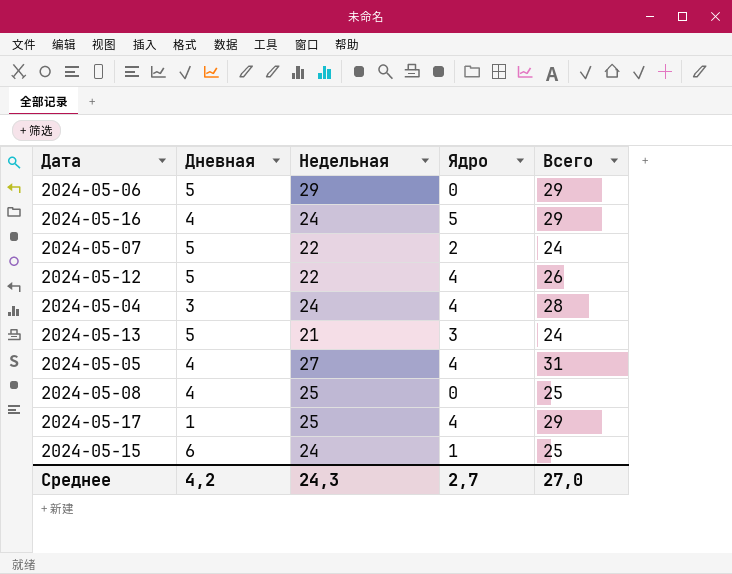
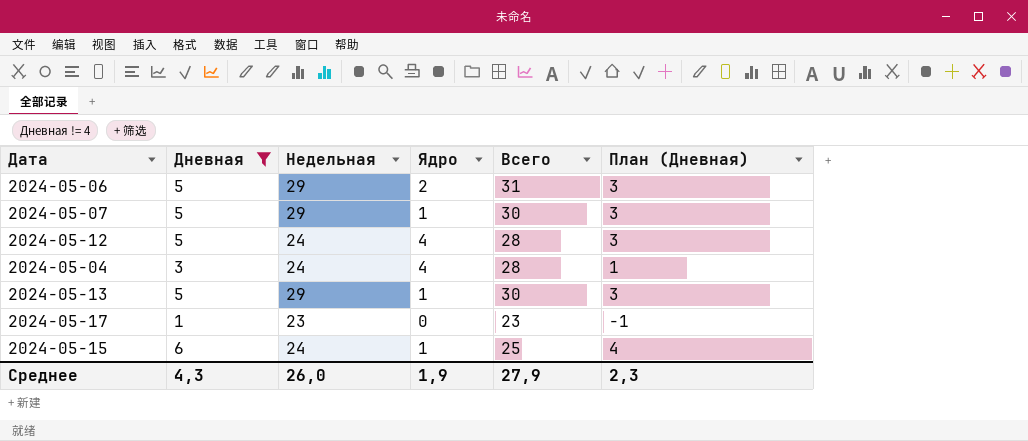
filter: none -> Дневная != 4
column План (Дневная) | formula: none -> [Дневная] - 2
2024-05-06 | Ядро: 0 -> 2
2024-05-06 | Всего: 29 -> 31
2024-05-07 | Недельная: 22 -> 29
2024-05-07 | Ядро: 2 -> 1
2024-05-07 | Всего: 24 -> 30
2024-05-12 | Недельная: 22 -> 24
2024-05-12 | Всего: 26 -> 28
2024-05-13 | Недельная: 21 -> 29
2024-05-13 | Ядро: 3 -> 1
2024-05-13 | Всего: 24 -> 30
2024-05-17 | Недельная: 25 -> 23
2024-05-17 | Ядро: 4 -> 0
2024-05-17 | Всего: 29 -> 23
Среднее | Дневная: 4,2 -> 4,3
Среднее | Недельная: 24,3 -> 26,0
Среднее | Ядро: 2,7 -> 1,9
Среднее | Всего: 27,0 -> 27,9

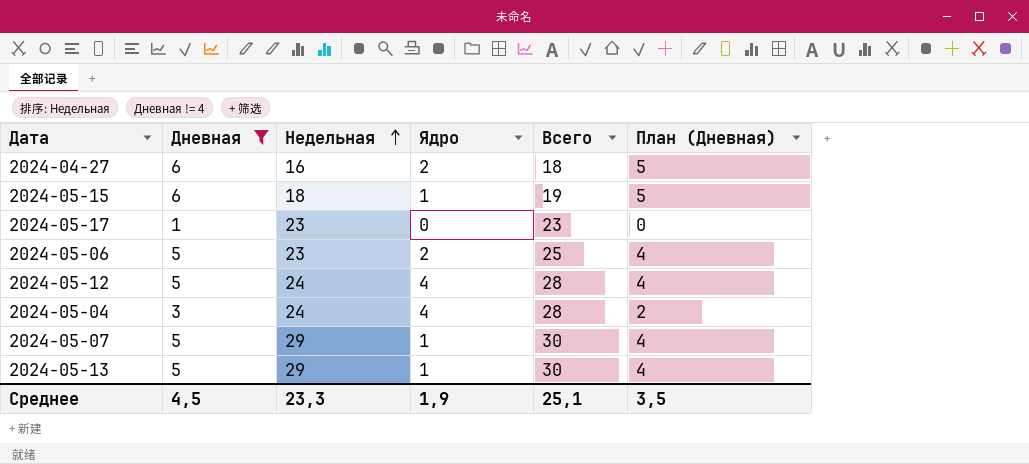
row order: none -> Недельная ascending
column План (Дневная) | formula: [Дневная] - 2 -> [Дневная] - 1
row 2024-04-27: none -> 6 | 16 | 2 | 18 | 5
2024-05-15 | Недельная: 24 -> 18
2024-05-15 | Всего: 25 -> 19
2024-05-06 | Недельная: 29 -> 23
2024-05-06 | Всего: 31 -> 25
Среднее | Дневная: 4,3 -> 4,5
Среднее | Недельная: 26,0 -> 23,3
Среднее | Всего: 27,9 -> 25,1
Среднее | План (Дневная): 2,3 -> 3,5

